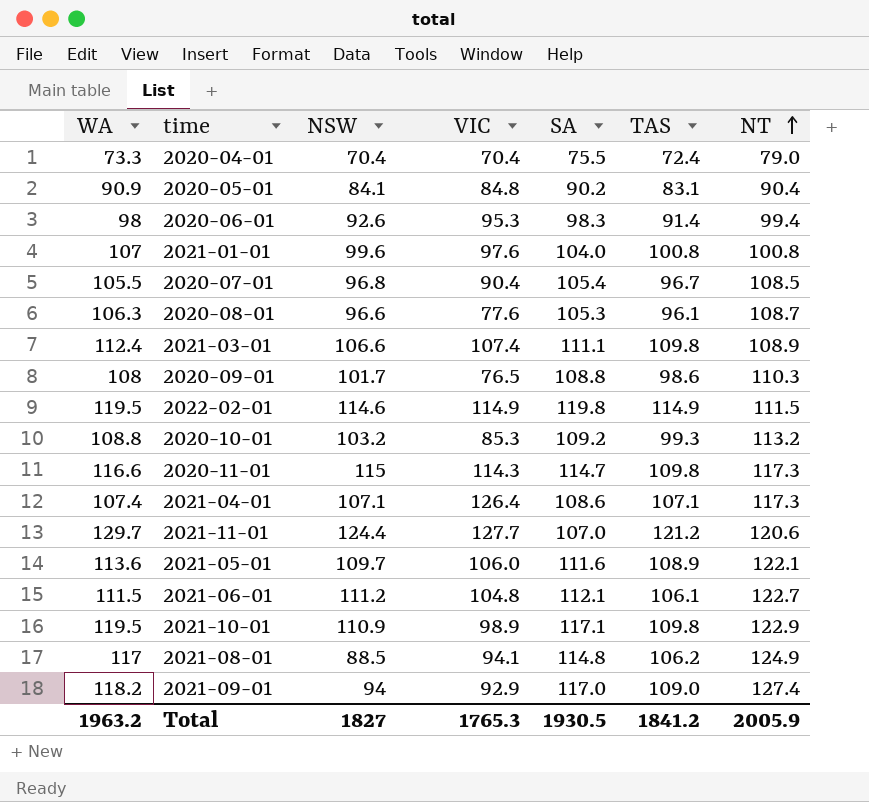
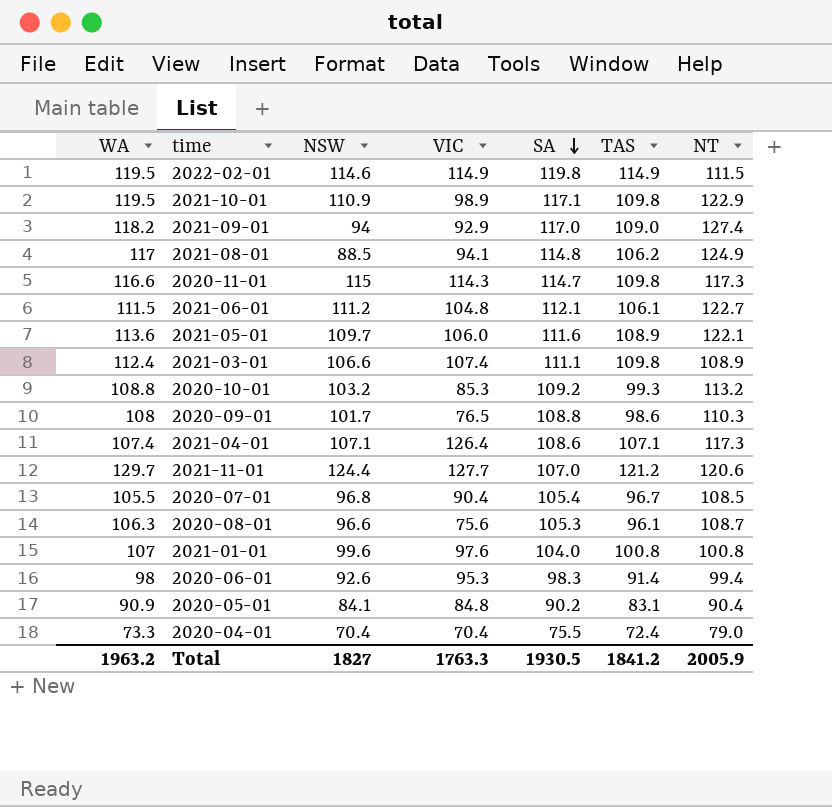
row order: NT ascending -> SA descending
2020-08-01 | VIC: 77.6 -> 75.6
Total | VIC: 1765.3 -> 1763.3

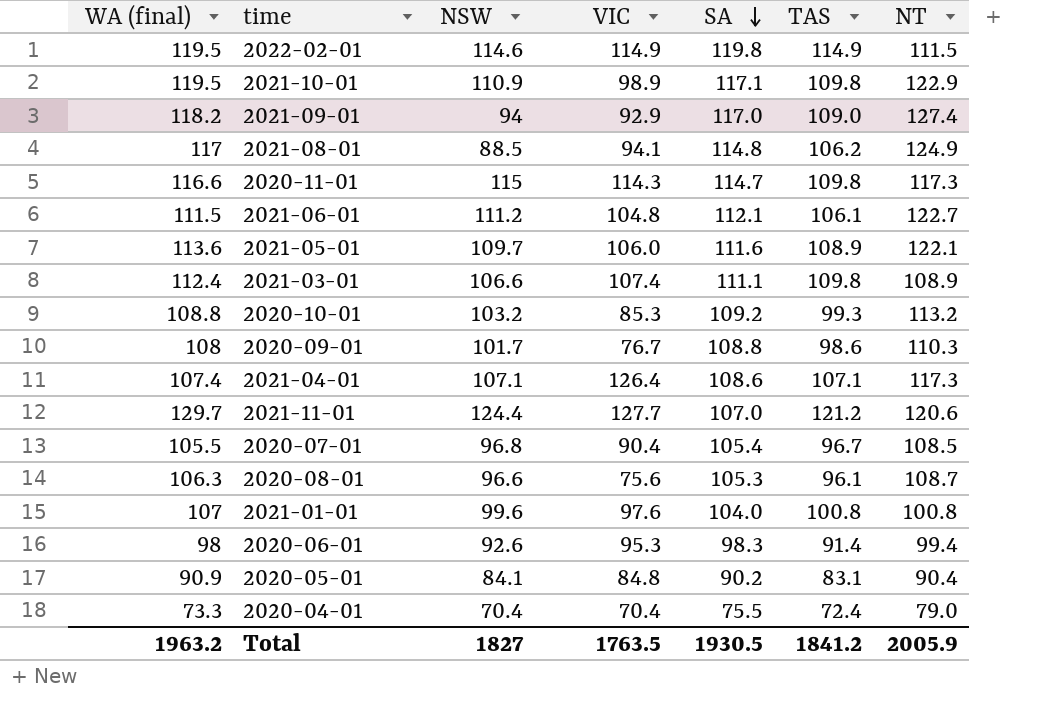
column name: WA -> WA (final)
2020-09-01 | VIC: 76.5 -> 76.7
Total | VIC: 1763.3 -> 1763.5

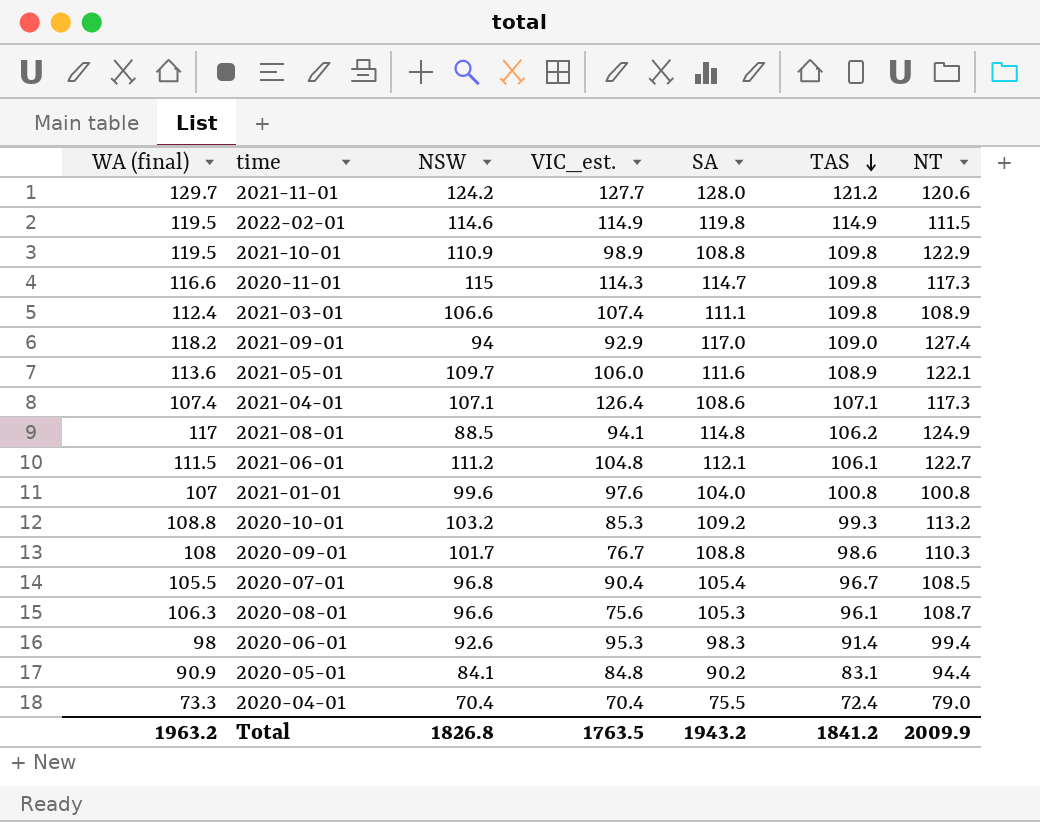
row order: SA descending -> TAS descending
column name: VIC -> VIC_est.
2021-11-01 | NSW: 124.4 -> 124.2
2021-11-01 | SA: 107.0 -> 128.0
2021-10-01 | SA: 117.1 -> 108.8
2020-05-01 | NT: 90.4 -> 94.4
Total | NSW: 1827 -> 1826.8
Total | SA: 1930.5 -> 1943.2
Total | NT: 2005.9 -> 2009.9

